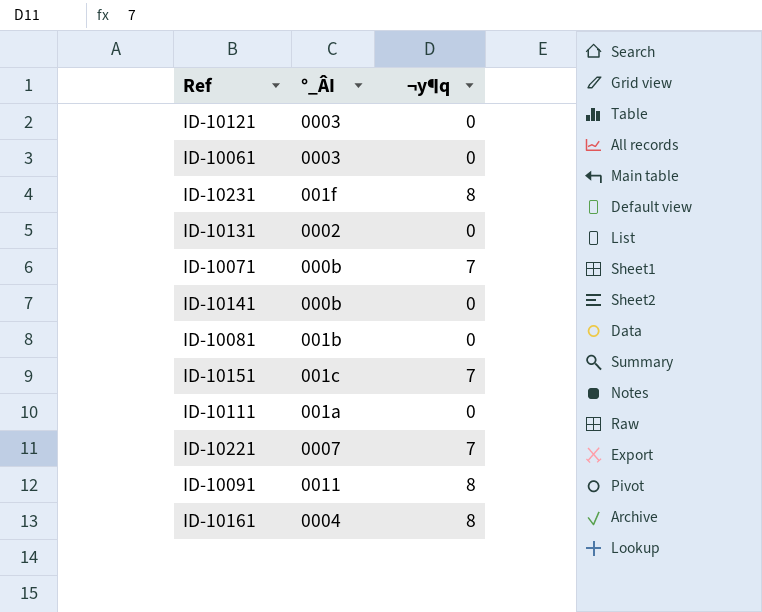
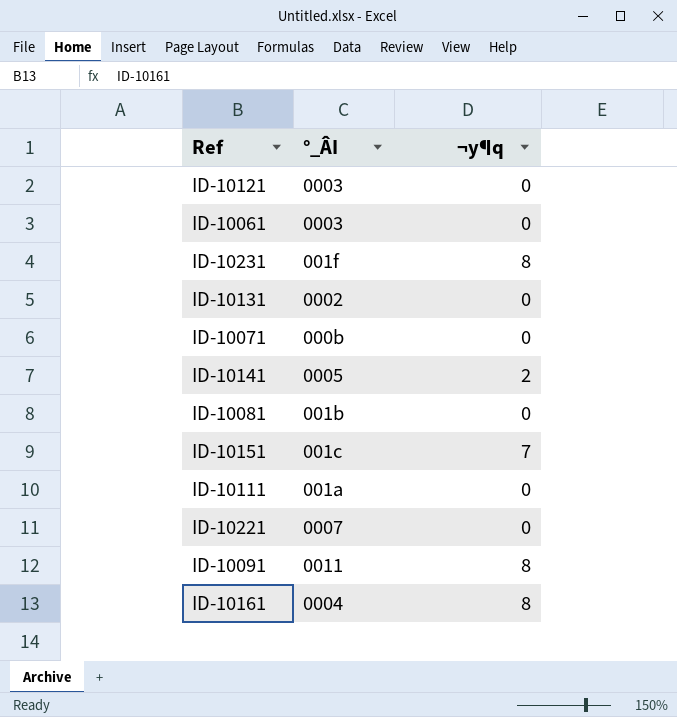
ID-10071 | ¬y¶q: 7 -> 0
ID-10141 | °_ÂI: 000b -> 0005
ID-10141 | ¬y¶q: 0 -> 2
ID-10221 | ¬y¶q: 7 -> 0

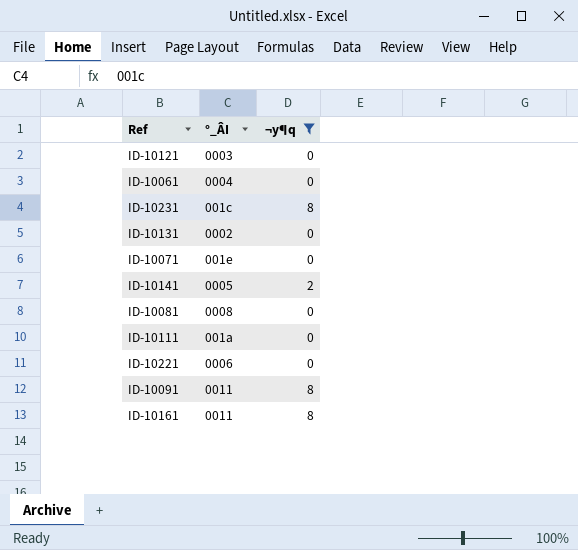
filter: none -> ¬y¶q != 7
ID-10061 | °_ÂI: 0003 -> 0004
ID-10231 | °_ÂI: 001f -> 001c
ID-10071 | °_ÂI: 000b -> 001e
ID-10081 | °_ÂI: 001b -> 0008
ID-10221 | °_ÂI: 0007 -> 0006
ID-10161 | °_ÂI: 0004 -> 0011

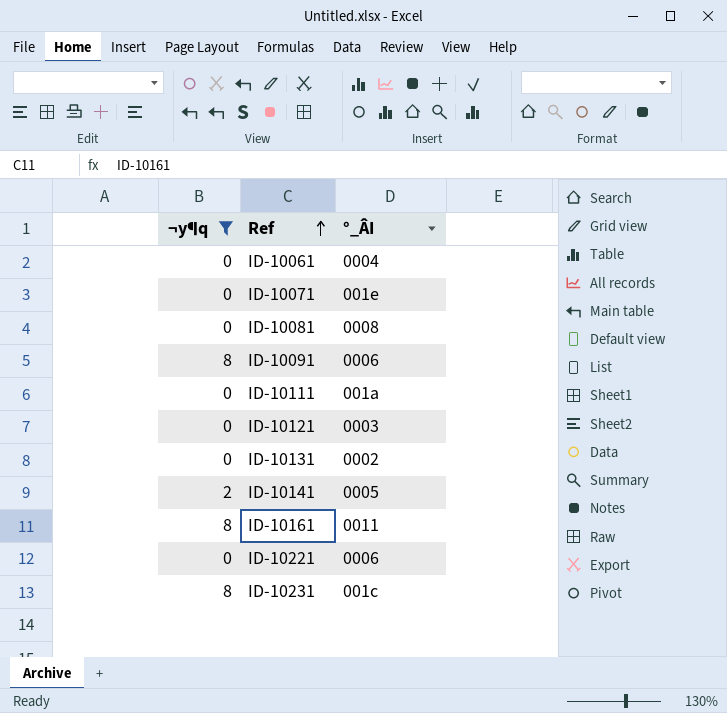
row order: none -> Ref ascending
column ¬y¶q | position: 3 -> 1
ID-10091 | °_ÂI: 0011 -> 0006

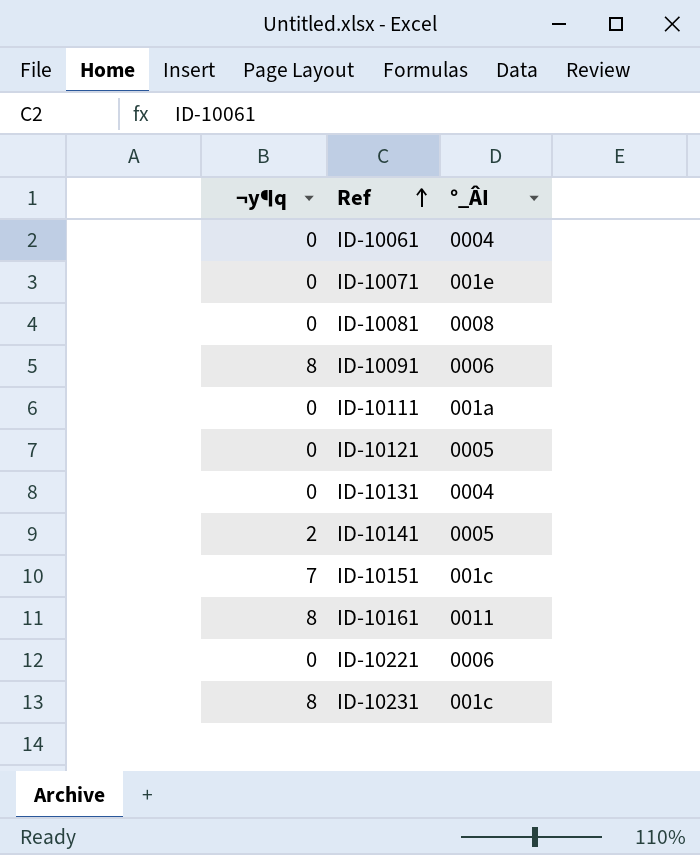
filter: ¬y¶q != 7 -> none
ID-10121 | °_ÂI: 0003 -> 0005
ID-10131 | °_ÂI: 0002 -> 0004

